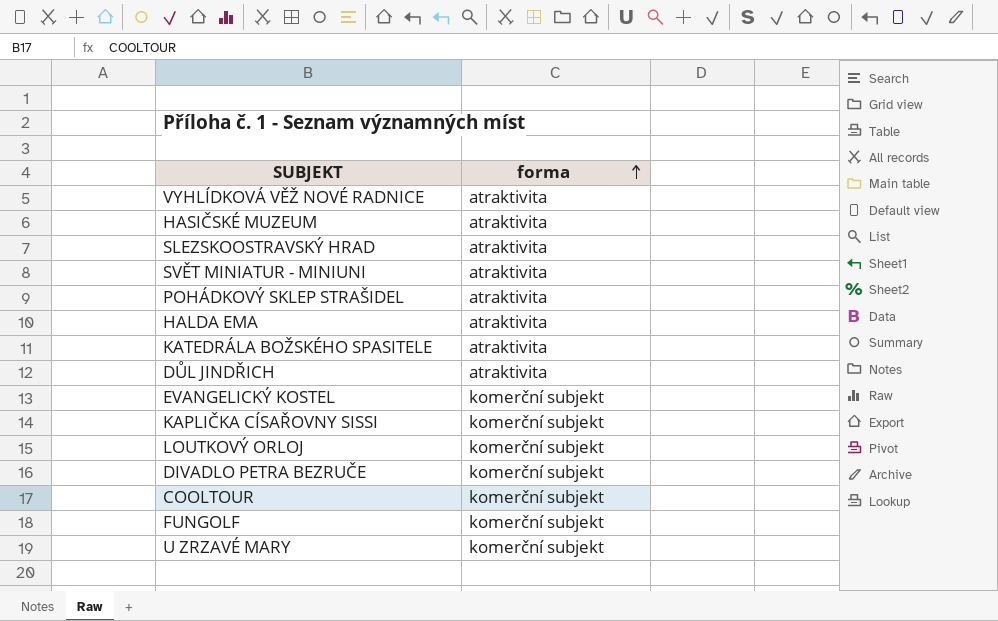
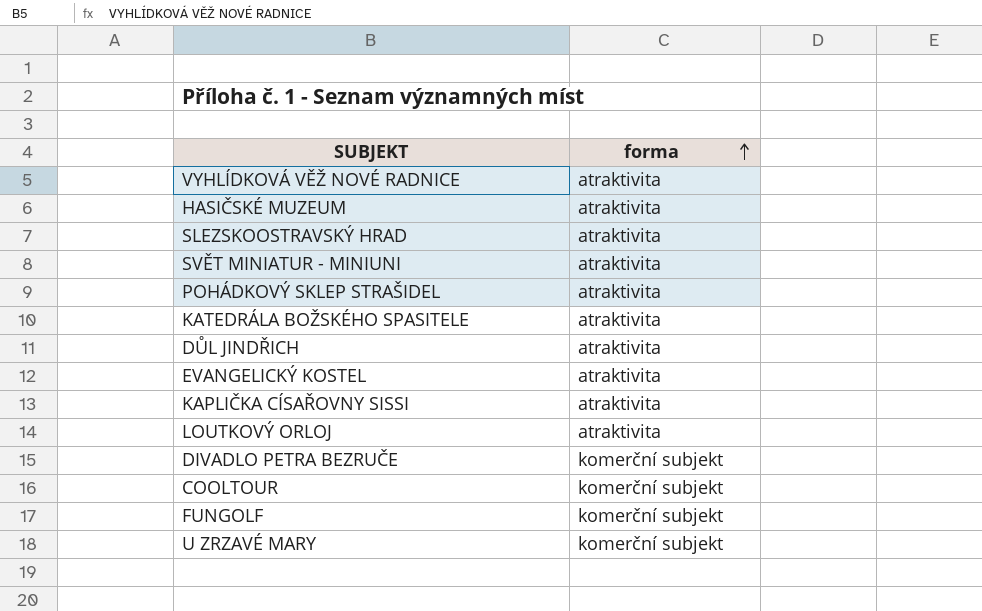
row HALDA EMA: atraktivita -> none
EVANGELICKÝ KOSTEL | forma: komerční subjekt -> atraktivita
KAPLIČKA CÍSAŘOVNY SISSI | forma: komerční subjekt -> atraktivita
LOUTKOVÝ ORLOJ | forma: komerční subjekt -> atraktivita

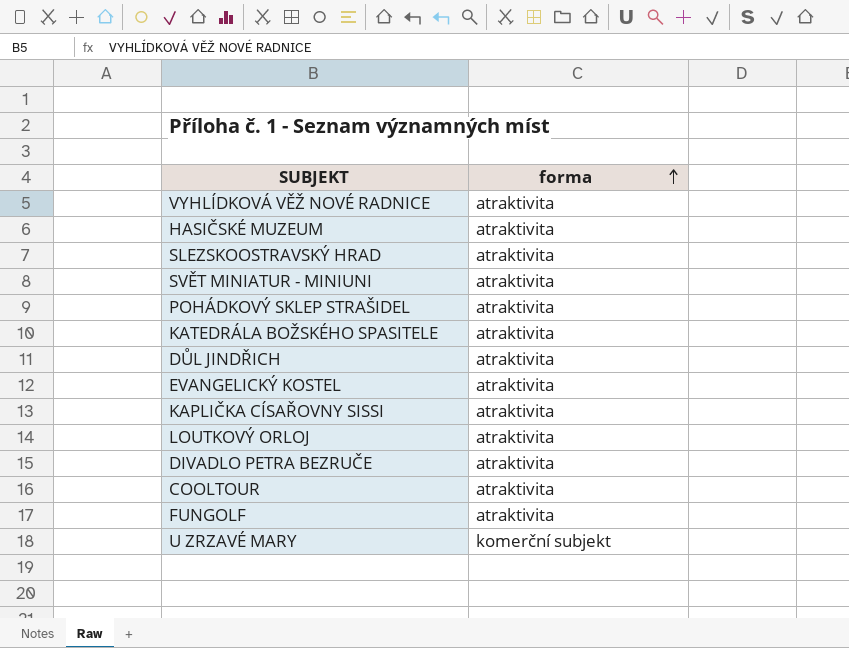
DIVADLO PETRA BEZRUČE | forma: komerční subjekt -> atraktivita
COOLTOUR | forma: komerční subjekt -> atraktivita
FUNGOLF | forma: komerční subjekt -> atraktivita

